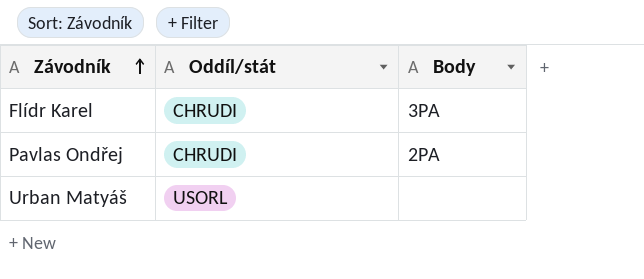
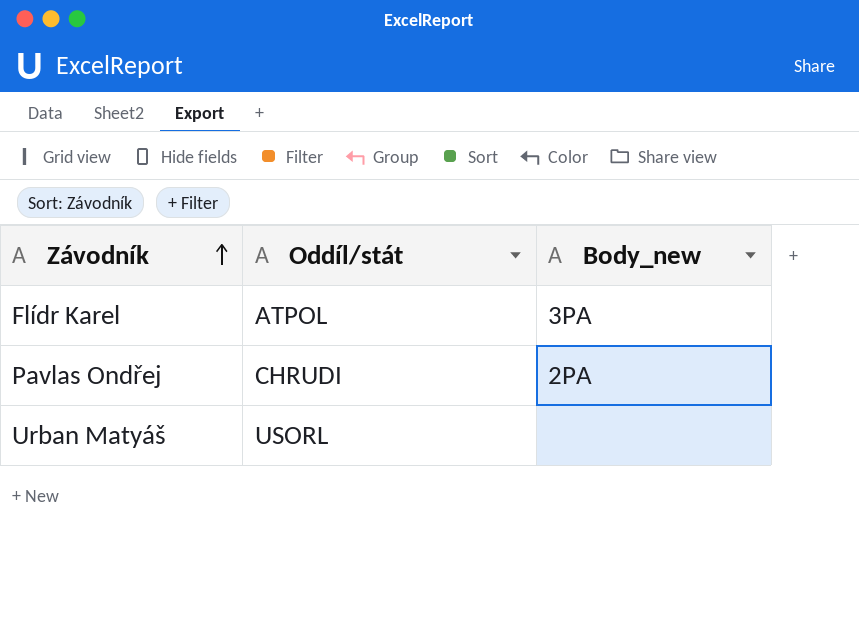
column name: Body -> Body_new
Flídr Karel | Oddíl/stát: CHRUDI -> ATPOL

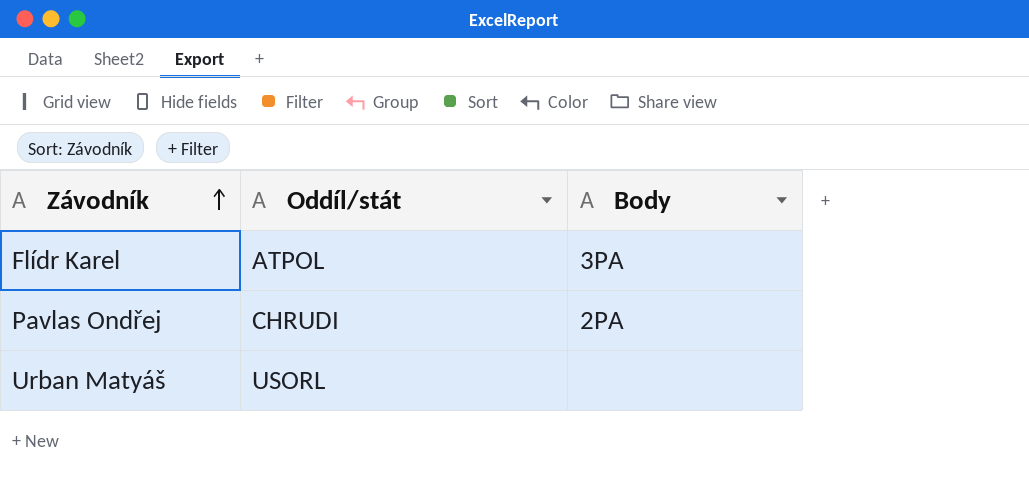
column name: Body_new -> Body

